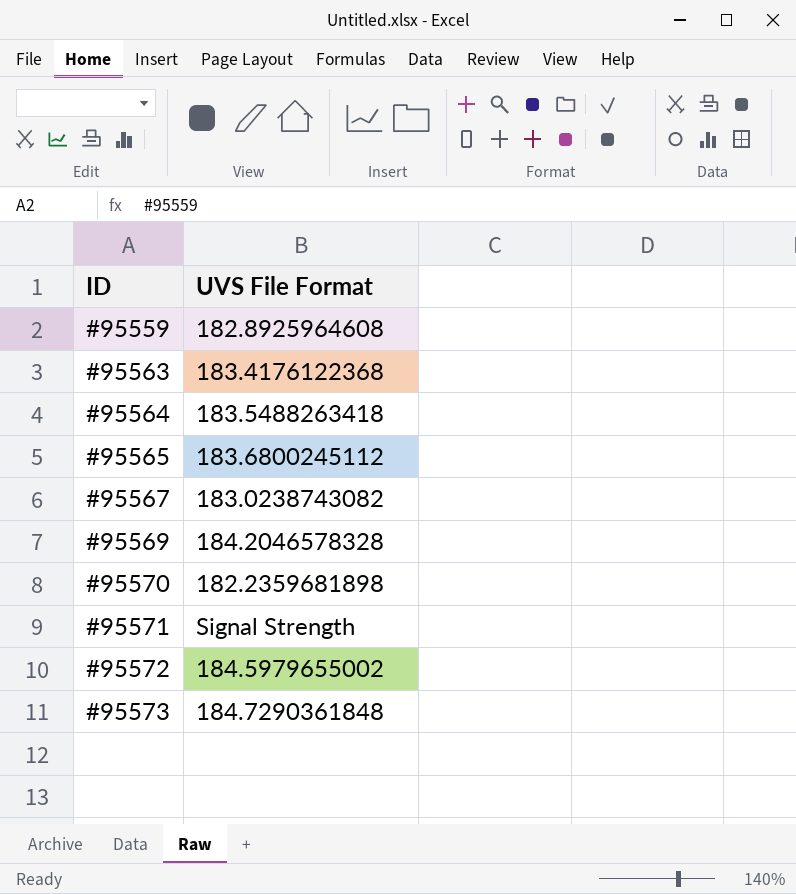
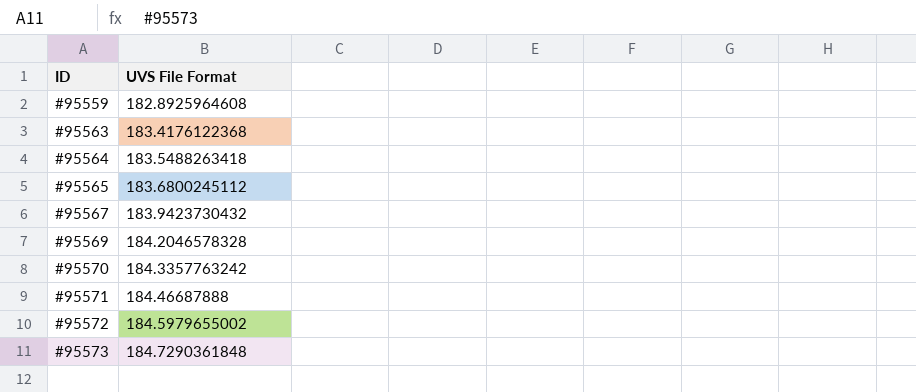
#95567 | UVS File Format: 183.0238743082 -> 183.9423730432
#95570 | UVS File Format: 182.2359681898 -> 184.3357763242
#95571 | UVS File Format: Signal Strength -> 184.46687888

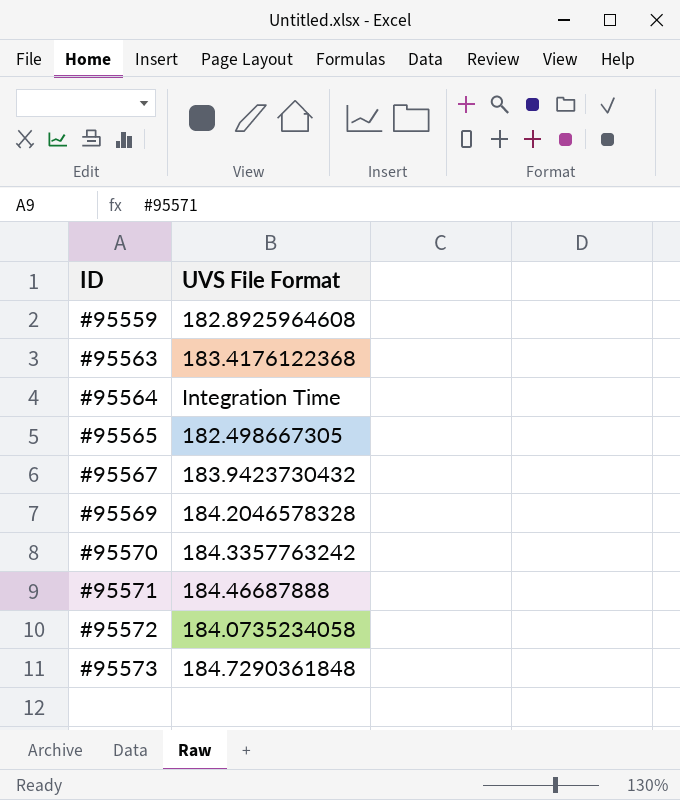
#95564 | UVS File Format: 183.5488263418 -> Integration Time
#95565 | UVS File Format: 183.6800245112 -> 182.498667305
#95572 | UVS File Format: 184.5979655002 -> 184.0735234058

